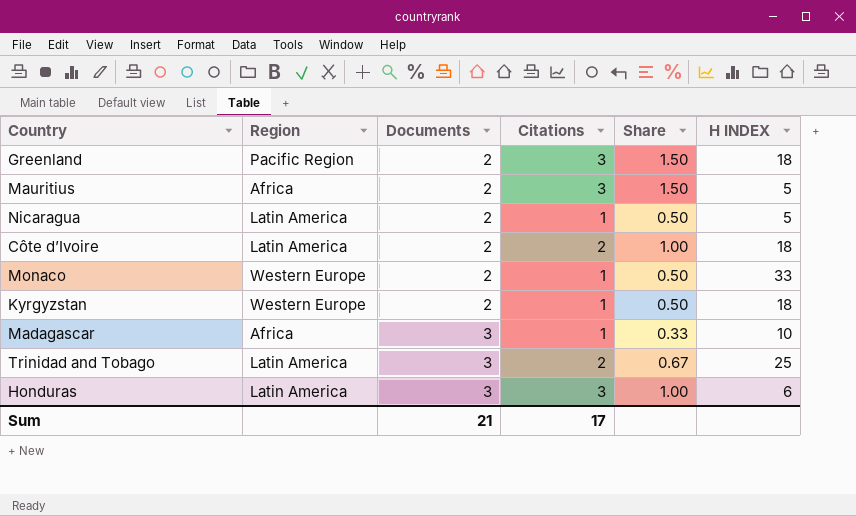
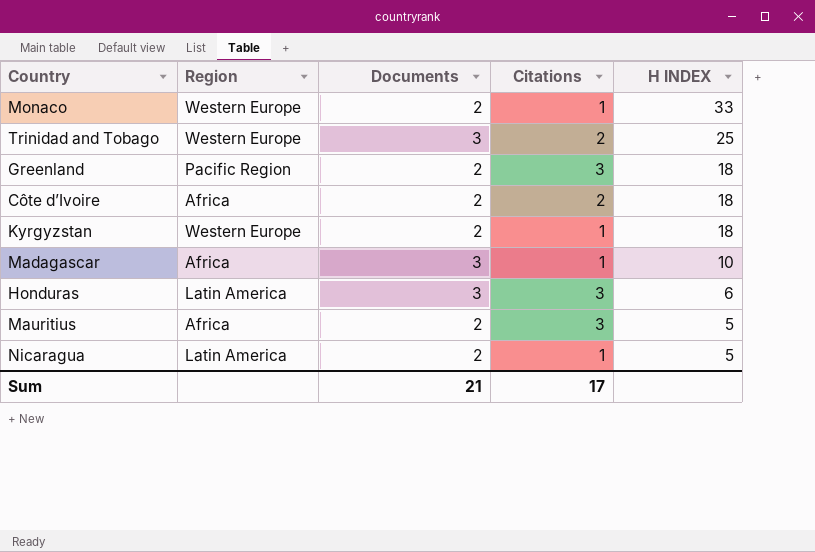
row order: Documents ascending -> H INDEX descending
column Share | formula: [Citations] / [Documents] -> none
Trinidad and Tobago | Region: Latin America -> Western Europe
Côte d’Ivoire | Region: Latin America -> Africa

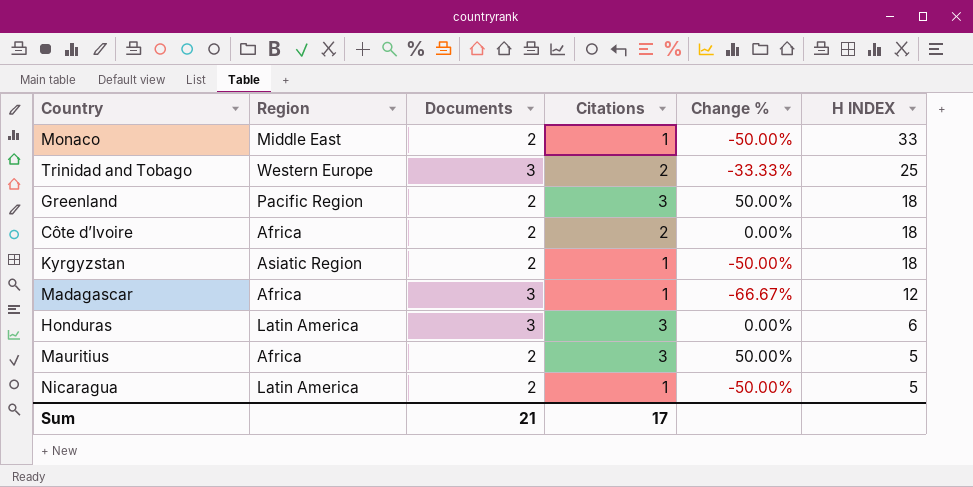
column Change % | formula: none -> ([Citations] - [Documents]) / [Documents]
Monaco | Region: Western Europe -> Middle East
Kyrgyzstan | Region: Western Europe -> Asiatic Region
Madagascar | H INDEX: 10 -> 12

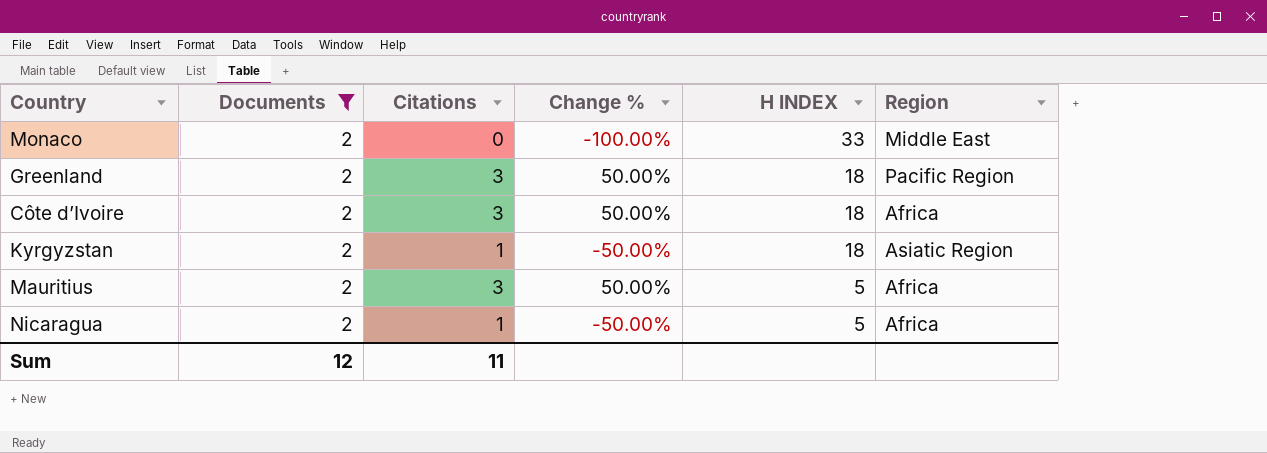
filter: none -> Documents = 2
column Region | position: 2 -> 6
Monaco | Citations: 1 -> 0
Monaco | Change %: -50.00% -> -100.00%
Côte d’Ivoire | Citations: 2 -> 3
Côte d’Ivoire | Change %: 0.00% -> 50.00%
Nicaragua | Region: Latin America -> Africa
Sum | Documents: 21 -> 12
Sum | Citations: 17 -> 11

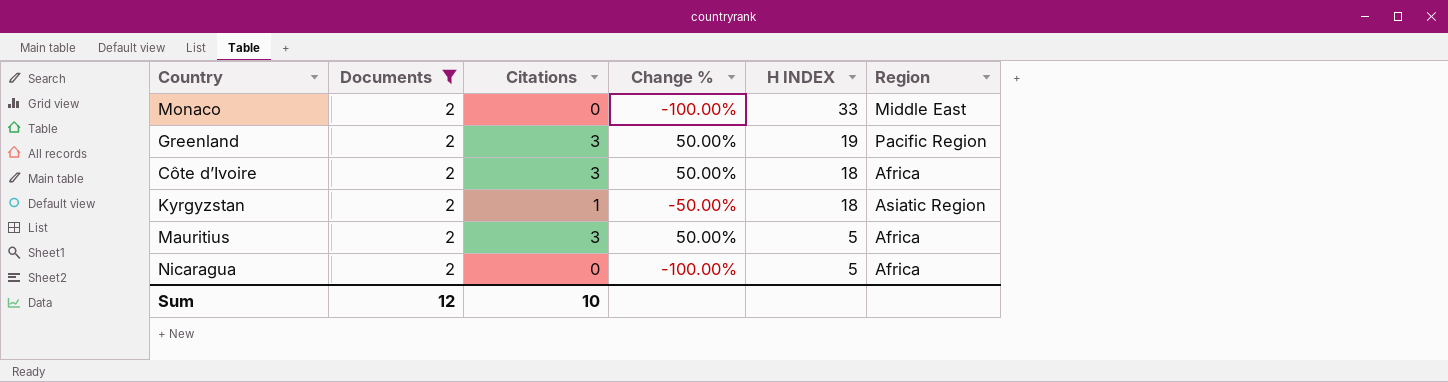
Greenland | H INDEX: 18 -> 19
Nicaragua | Citations: 1 -> 0
Nicaragua | Change %: -50.00% -> -100.00%
Sum | Citations: 11 -> 10

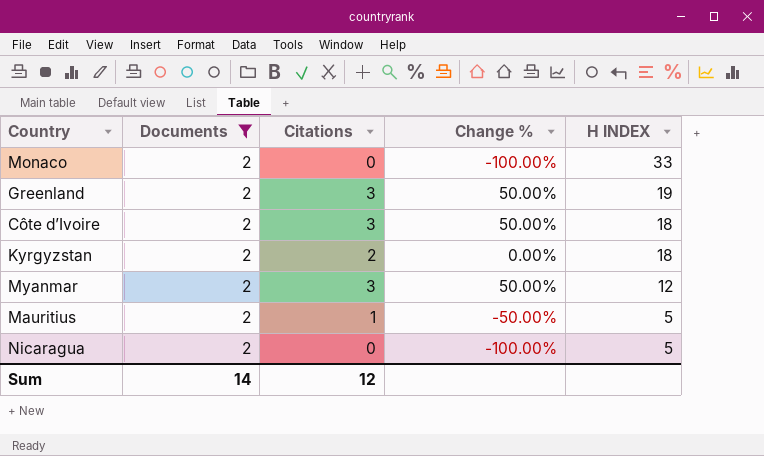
column Region | position: 6 -> none
Kyrgyzstan | Citations: 1 -> 2
Kyrgyzstan | Change %: -50.00% -> 0.00%
row Myanmar: none -> 2 | 3 | 50.00% | 12
Mauritius | Citations: 3 -> 1
Mauritius | Change %: 50.00% -> -50.00%
Sum | Documents: 12 -> 14
Sum | Citations: 10 -> 12

